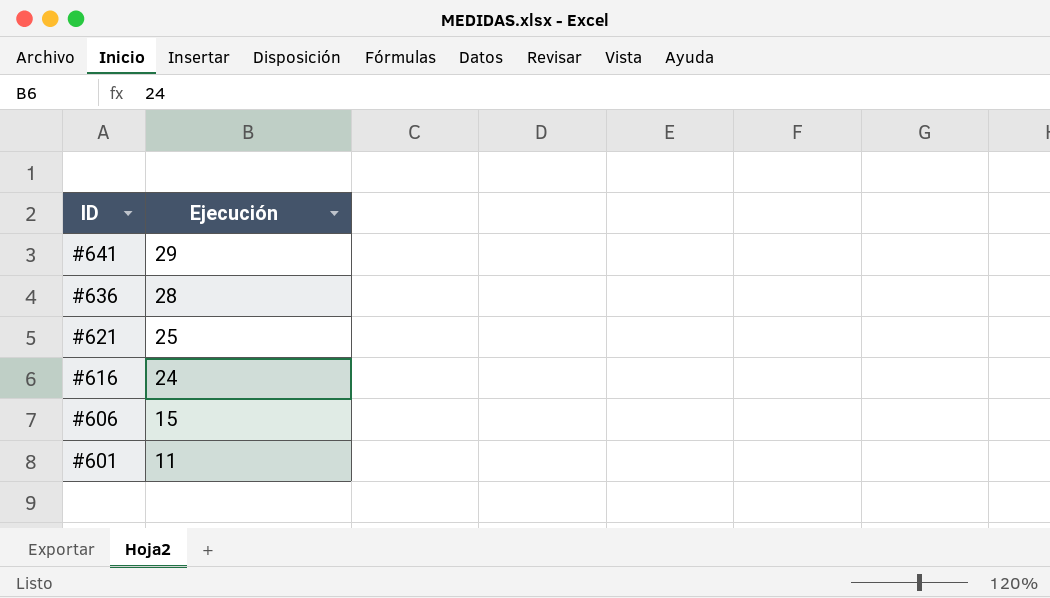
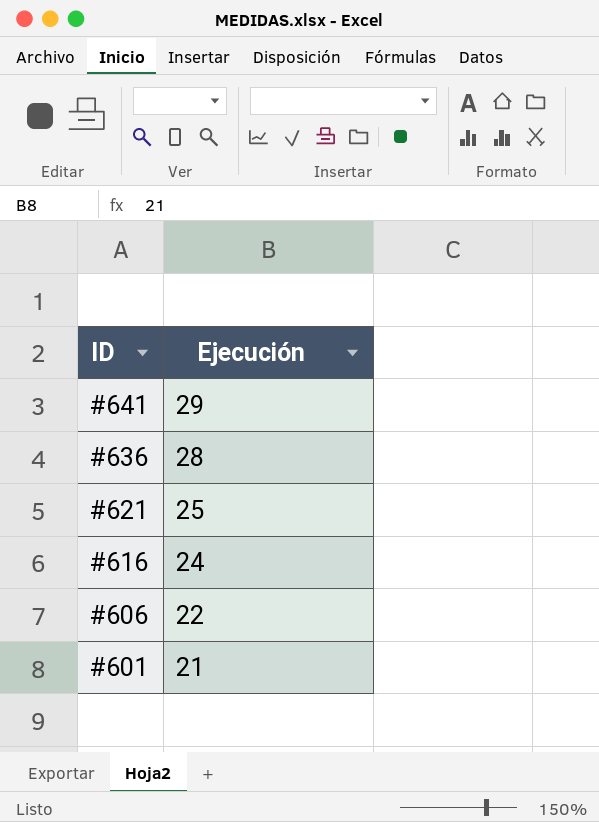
#606 | Ejecución: 15 -> 22
#601 | Ejecución: 11 -> 21

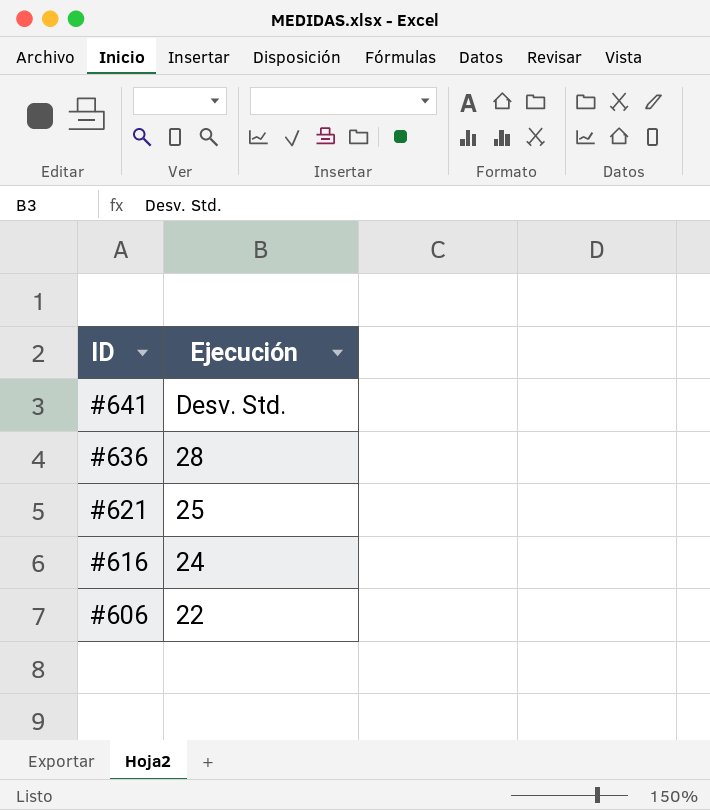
row #601: 21 -> none
#641 | Ejecución: 29 -> Desv. Std.

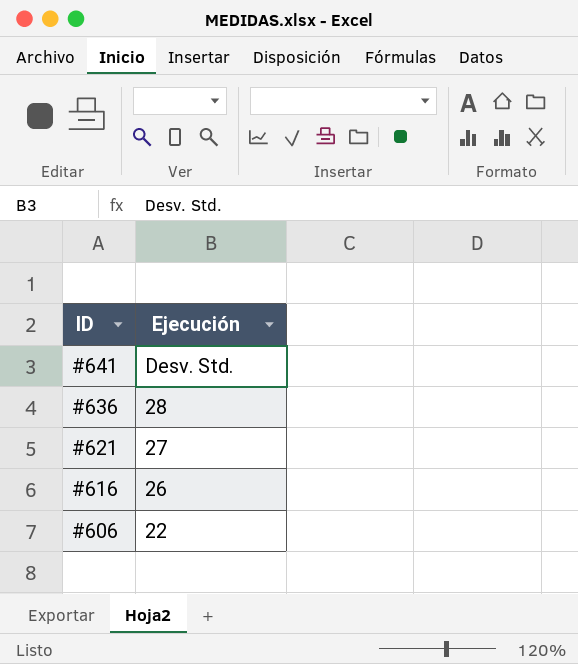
#621 | Ejecución: 25 -> 27
#616 | Ejecución: 24 -> 26

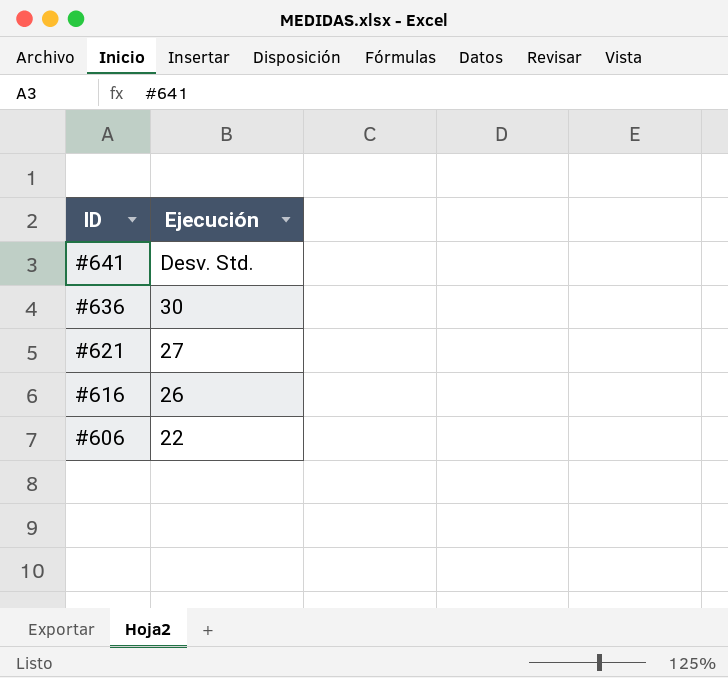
#636 | Ejecución: 28 -> 30

